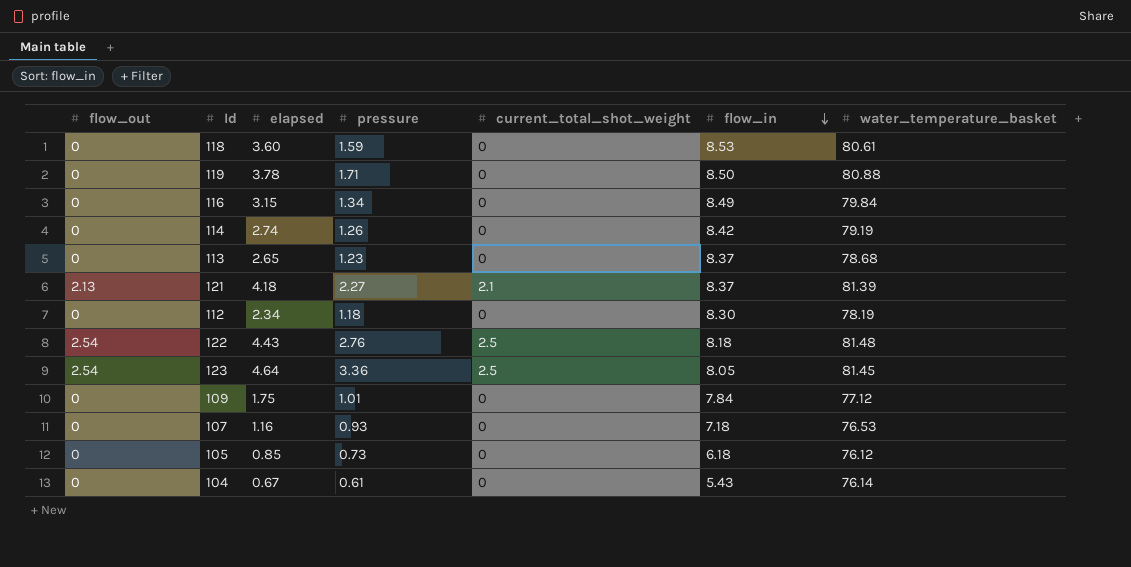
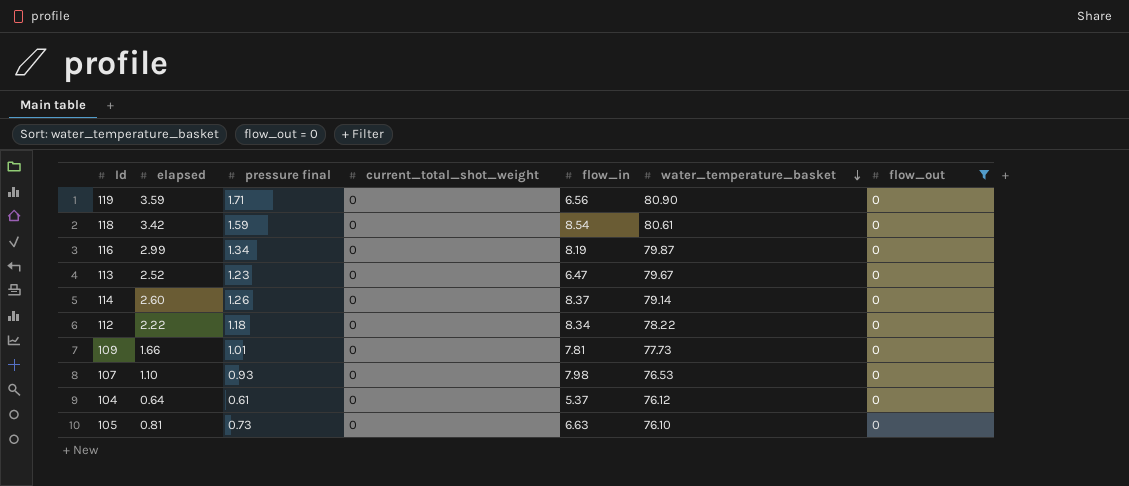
filter: none -> flow_out = 0
row order: flow_in descending -> water_temperature_basket descending
column name: pressure -> pressure final
column flow_out | position: 1 -> 7
119 | elapsed: 3.78 -> 3.59
119 | flow_in: 8.50 -> 6.56
119 | water_temperature_basket: 80.88 -> 80.90
118 | elapsed: 3.60 -> 3.42
118 | flow_in: 8.53 -> 8.54
116 | elapsed: 3.15 -> 2.99
116 | flow_in: 8.49 -> 8.19
116 | water_temperature_basket: 79.84 -> 79.87
113 | elapsed: 2.65 -> 2.52
113 | flow_in: 8.37 -> 6.47
113 | water_temperature_basket: 78.68 -> 79.67
114 | elapsed: 2.74 -> 2.60
114 | flow_in: 8.42 -> 8.37
114 | water_temperature_basket: 79.19 -> 79.14
112 | elapsed: 2.34 -> 2.22
112 | flow_in: 8.30 -> 8.34
112 | water_temperature_basket: 78.19 -> 78.22
109 | elapsed: 1.75 -> 1.66
109 | flow_in: 7.84 -> 7.81
109 | water_temperature_basket: 77.12 -> 77.73
107 | elapsed: 1.16 -> 1.10
107 | flow_in: 7.18 -> 7.98
104 | elapsed: 0.67 -> 0.64
104 | flow_in: 5.43 -> 5.37
104 | water_temperature_basket: 76.14 -> 76.12
105 | elapsed: 0.85 -> 0.81
105 | flow_in: 6.18 -> 6.63
105 | water_temperature_basket: 76.12 -> 76.10

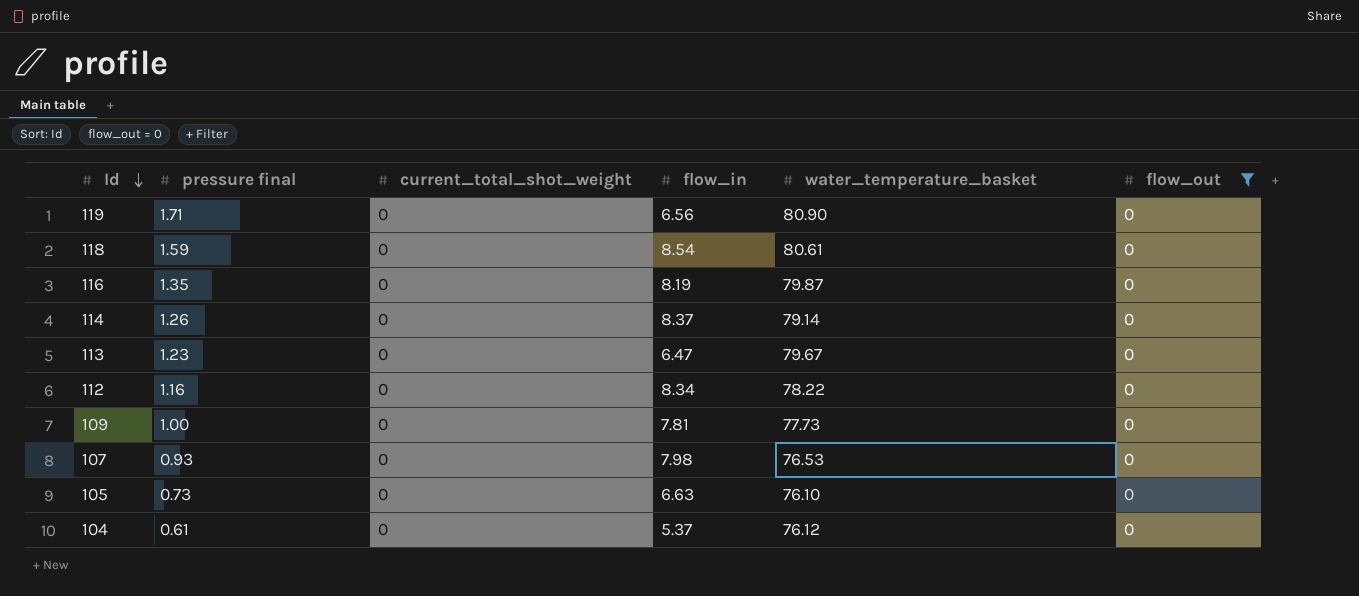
row order: water_temperature_basket descending -> Id descending
column elapsed | position: 2 -> none
116 | pressure final: 1.34 -> 1.35
112 | pressure final: 1.18 -> 1.16
109 | pressure final: 1.01 -> 1.00

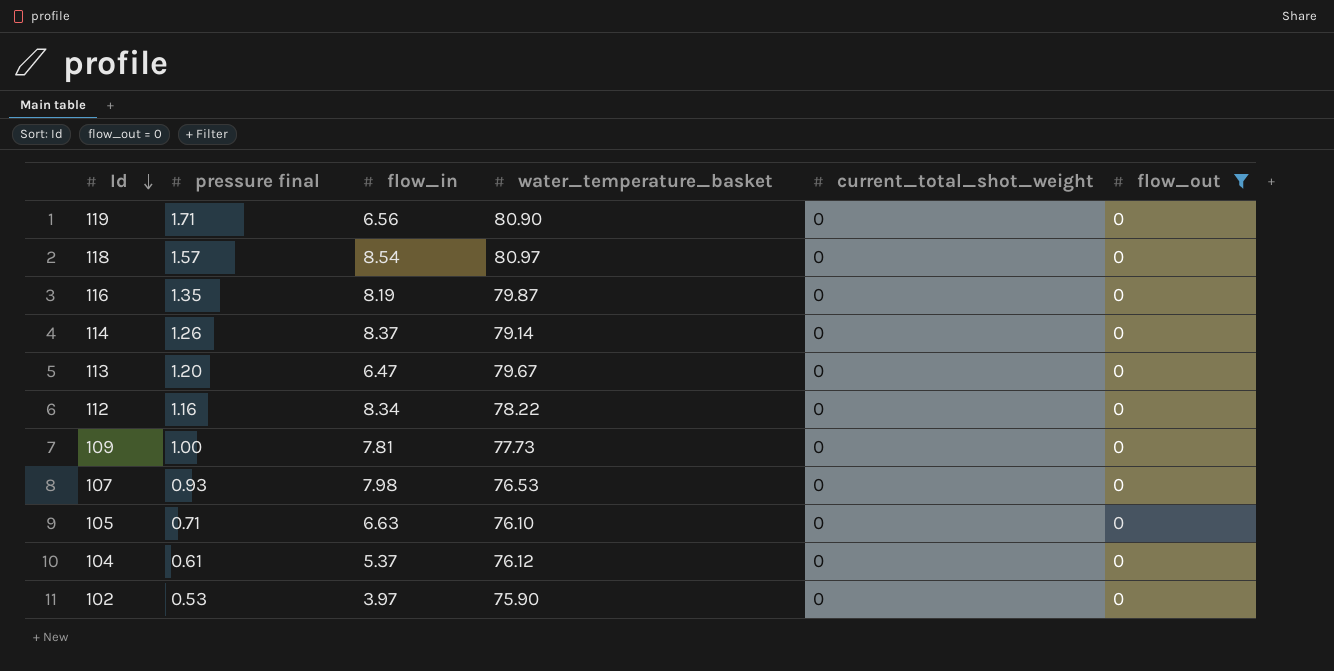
column current_total_shot_weight | position: 3 -> 5
118 | pressure final: 1.59 -> 1.57
118 | water_temperature_basket: 80.61 -> 80.97
113 | pressure final: 1.23 -> 1.20
105 | pressure final: 0.73 -> 0.71
row 102: none -> 0.53 | 3.97 | 75.90 | 0 | 0

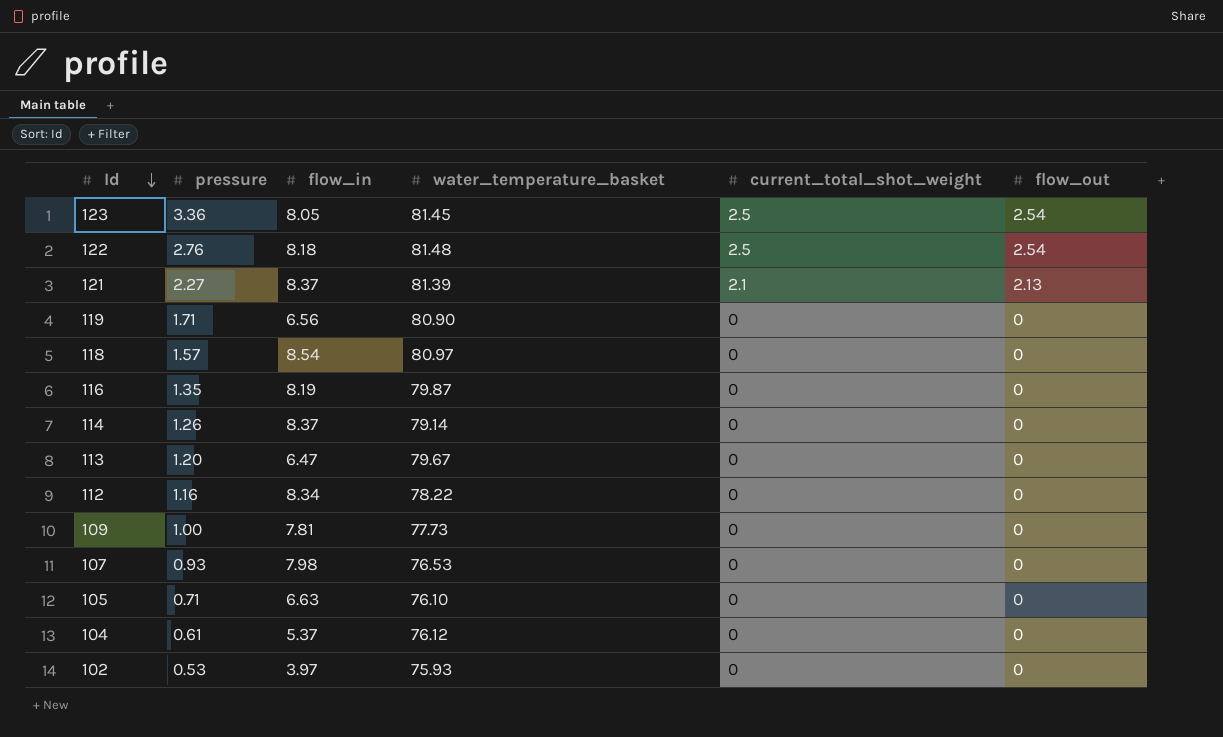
filter: flow_out = 0 -> none
column name: pressure final -> pressure
102 | water_temperature_basket: 75.90 -> 75.93

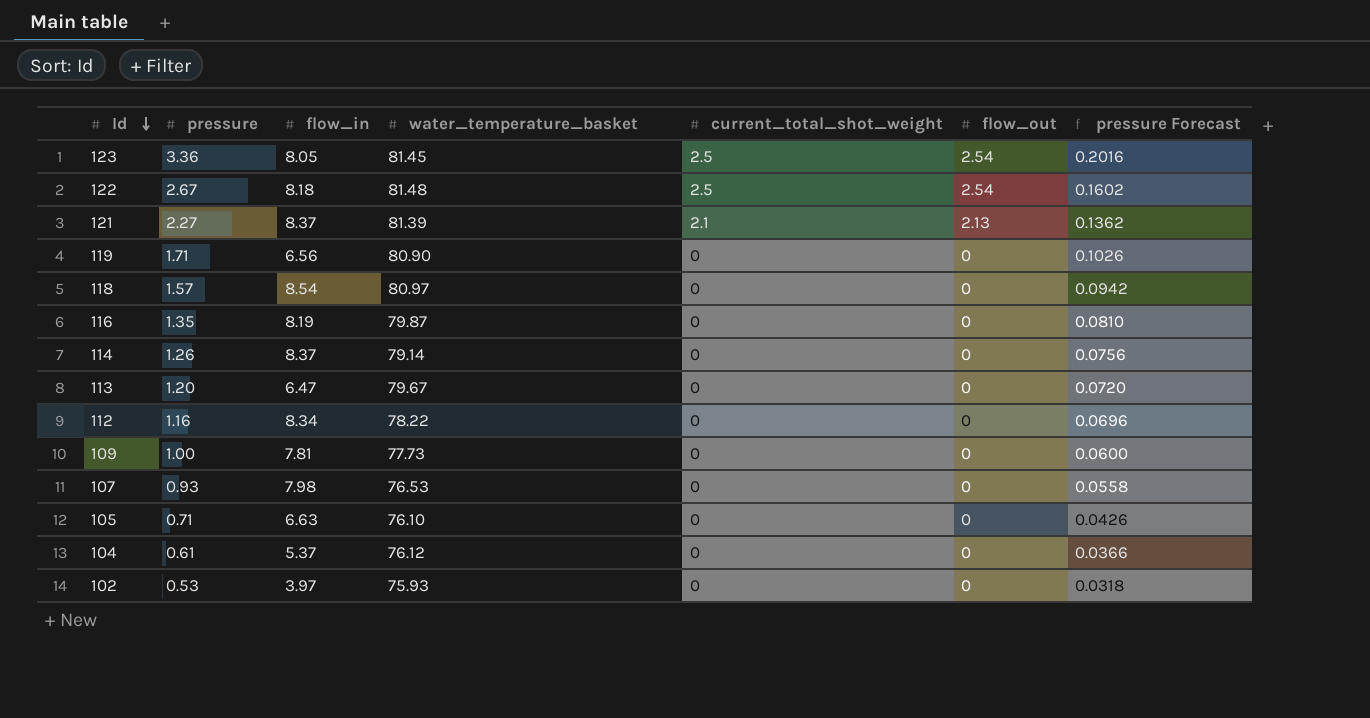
column pressure Forecast | formula: none -> [pressure] * 0.06
122 | pressure: 2.76 -> 2.67

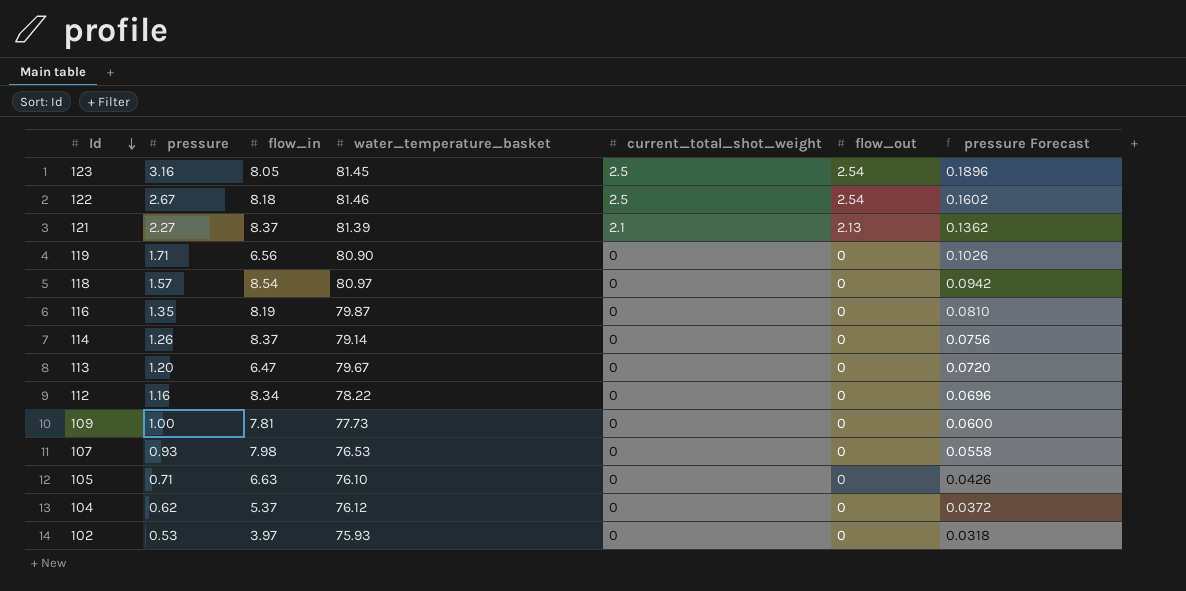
123 | pressure: 3.36 -> 3.16
123 | pressure Forecast: 0.2016 -> 0.1896
122 | water_temperature_basket: 81.48 -> 81.46
104 | pressure: 0.61 -> 0.62
104 | pressure Forecast: 0.0366 -> 0.0372

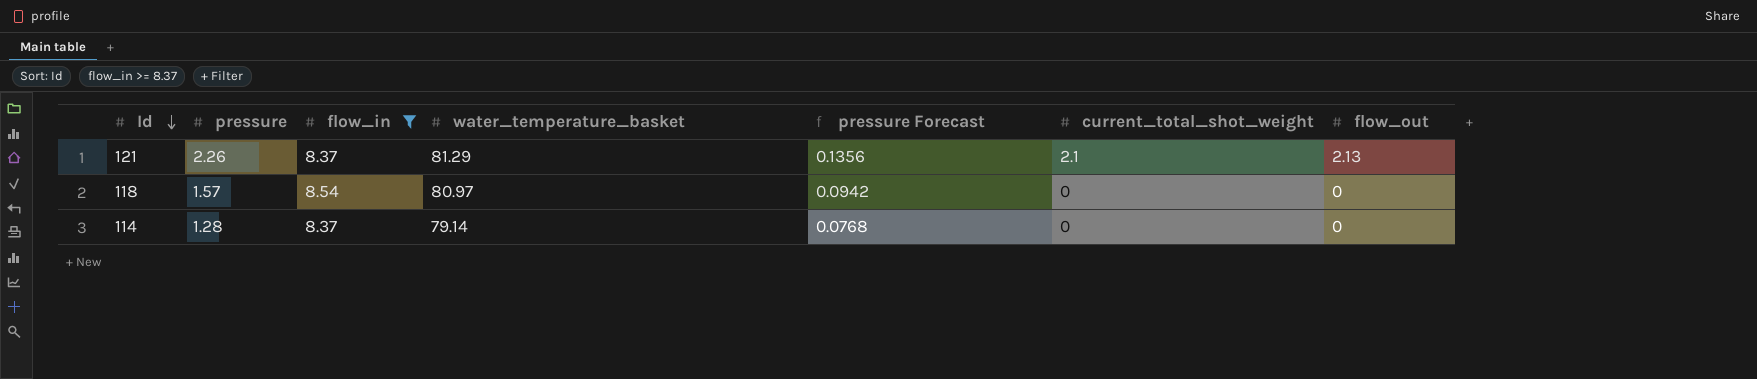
filter: none -> flow_in >= 8.37
column pressure Forecast | position: 7 -> 5
121 | pressure: 2.27 -> 2.26
121 | water_temperature_basket: 81.39 -> 81.29
121 | pressure Forecast: 0.1362 -> 0.1356
114 | pressure: 1.26 -> 1.28
114 | pressure Forecast: 0.0756 -> 0.0768

